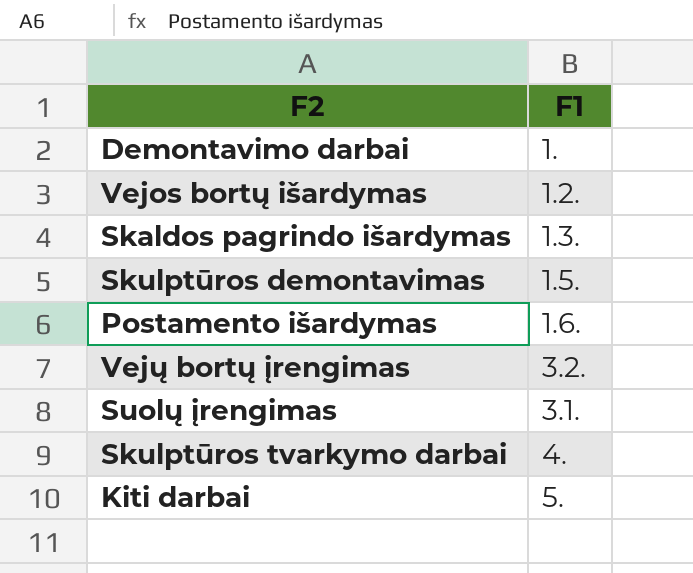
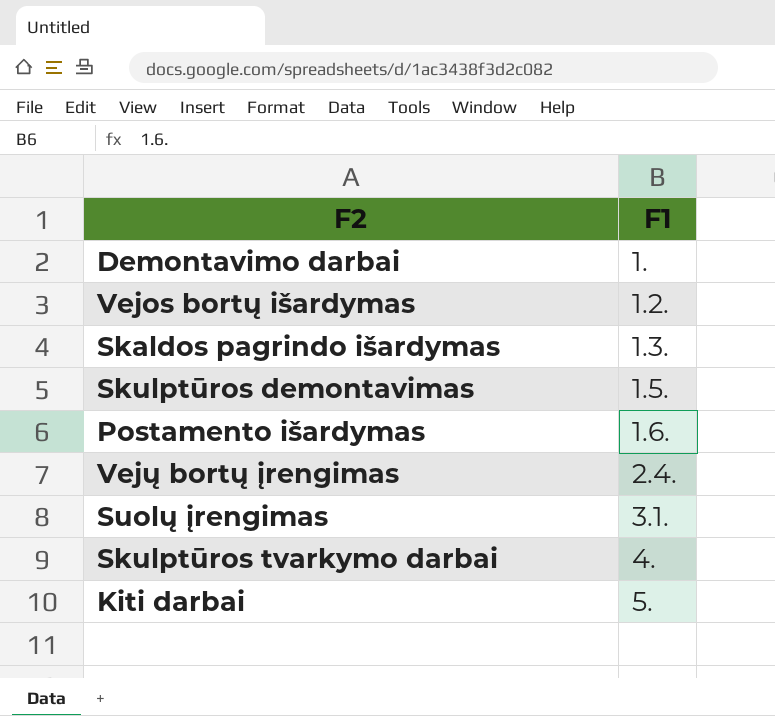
Vejų bortų įrengimas | F1: 3.2. -> 2.4.

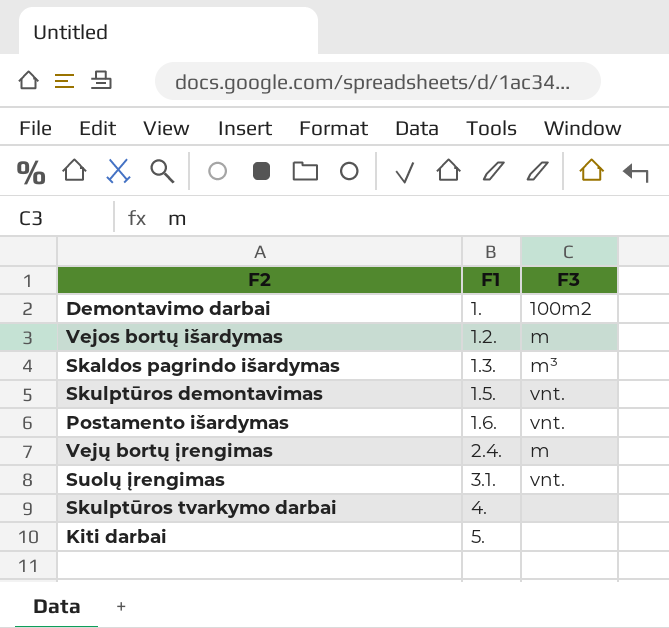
column F3 | position: none -> 3

